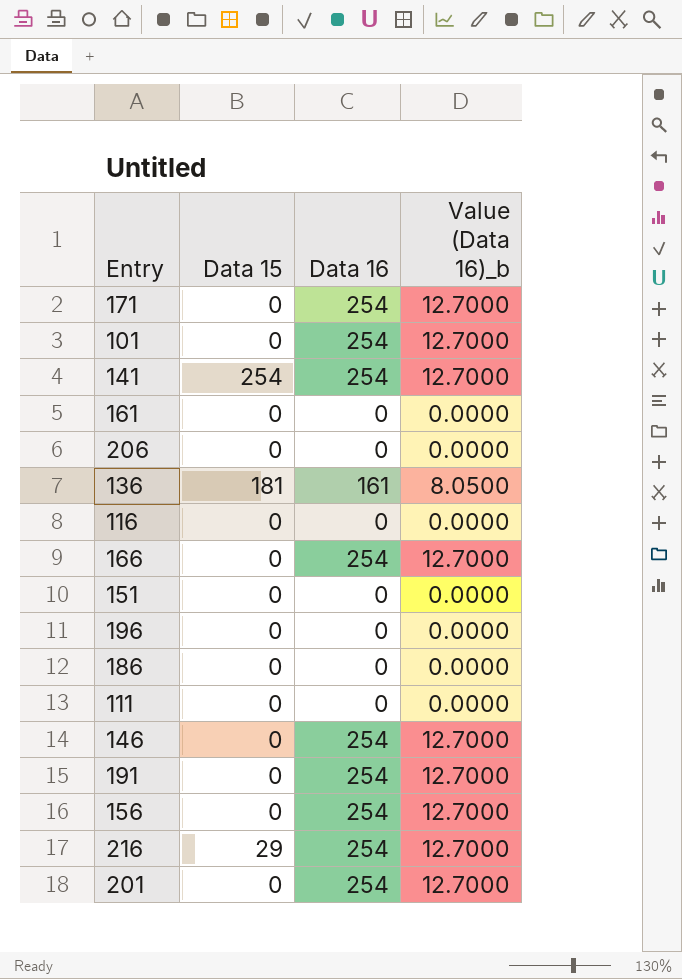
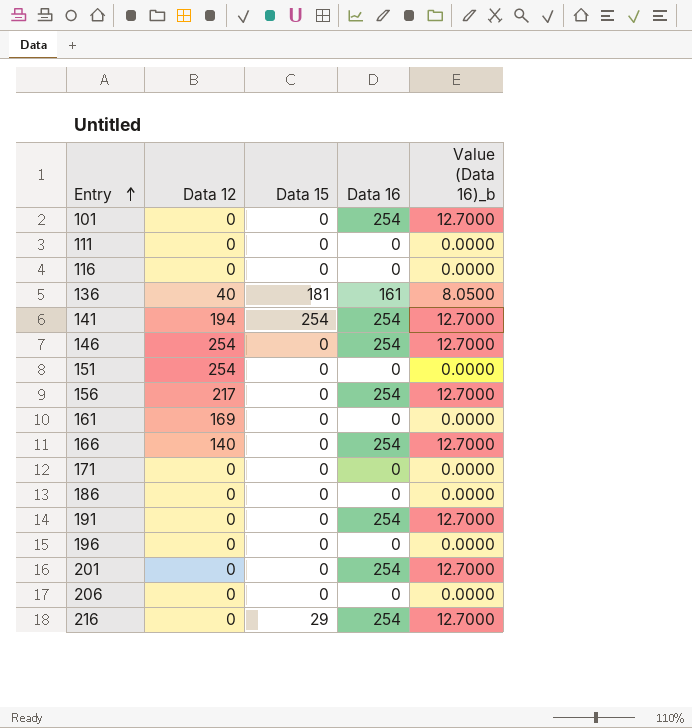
row order: none -> Entry ascending
column Data 12 | position: none -> 2
171 | Data 16: 254 -> 0
171 | Value (Data 16)_b: 12.7000 -> 0.0000

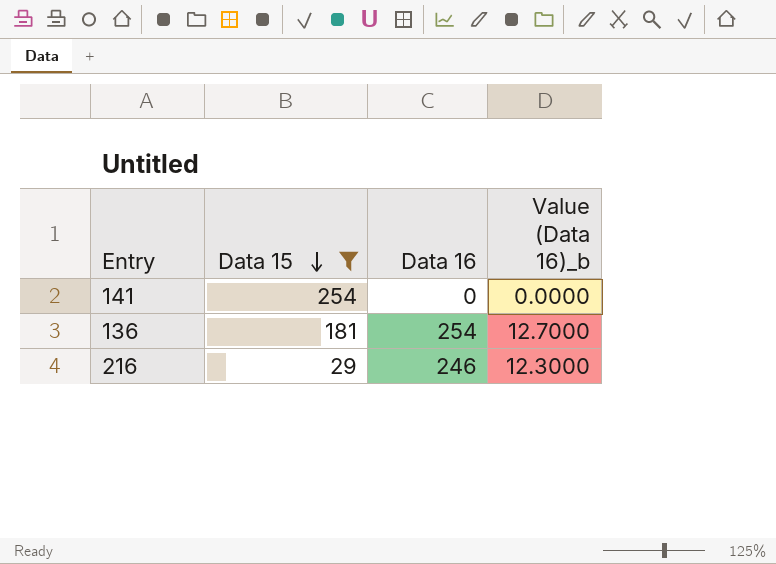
filter: none -> Data 15 != 0
row order: Entry ascending -> Data 15 descending
column Data 12 | position: 2 -> none
141 | Data 16: 254 -> 0
141 | Value (Data 16)_b: 12.7000 -> 0.0000
136 | Data 16: 161 -> 254
136 | Value (Data 16)_b: 8.0500 -> 12.7000
216 | Data 16: 254 -> 246
216 | Value (Data 16)_b: 12.7000 -> 12.3000

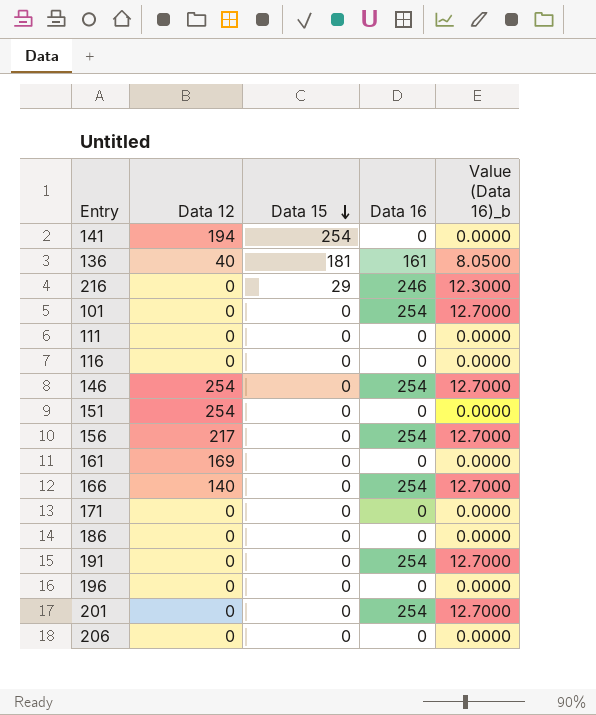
filter: Data 15 != 0 -> none
column Data 12 | position: none -> 2
136 | Data 16: 254 -> 161
136 | Value (Data 16)_b: 12.7000 -> 8.0500

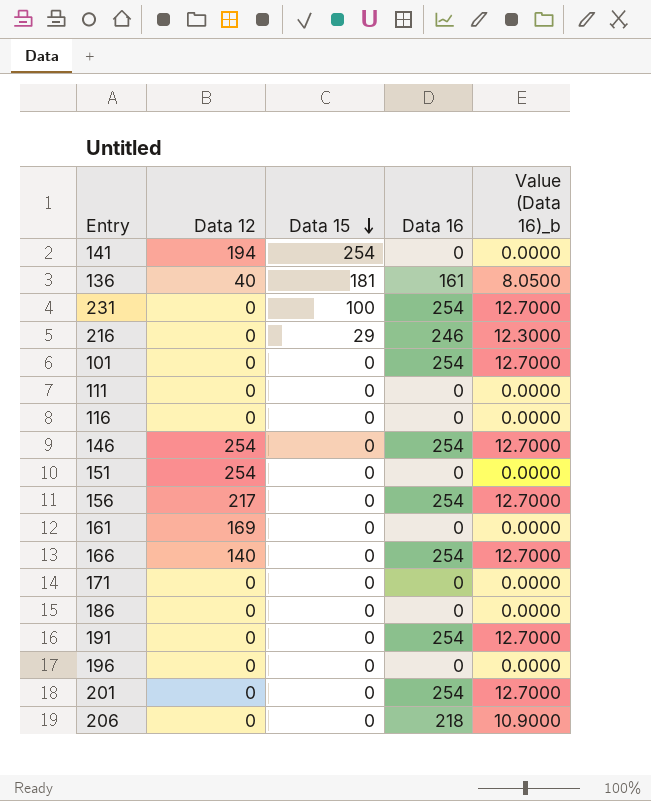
row 231: none -> 0 | 100 | 254 | 12.7000
206 | Data 16: 0 -> 218
206 | Value (Data 16)_b: 0.0000 -> 10.9000

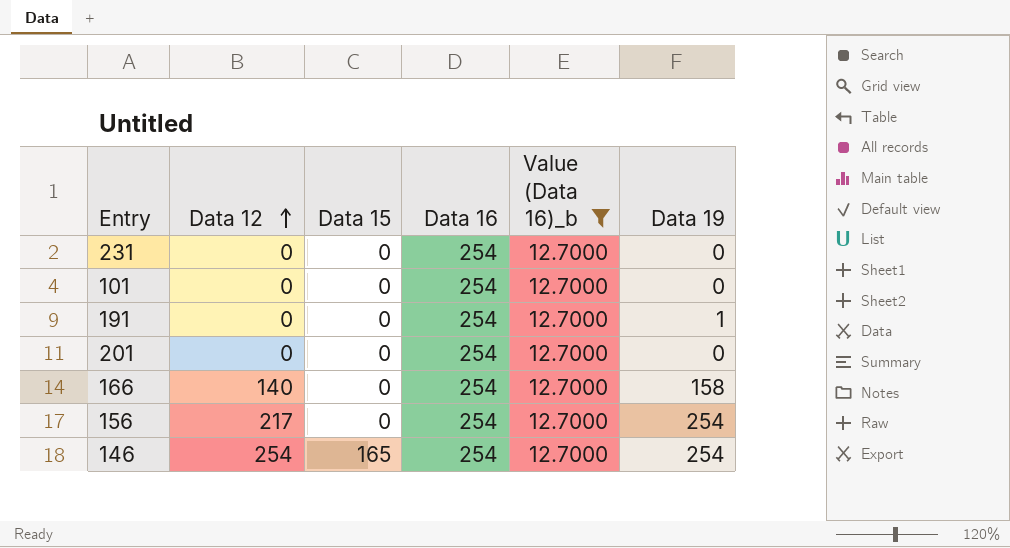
filter: none -> Value (Data 16)_b = 12.7000
row order: Data 15 descending -> Data 12 ascending
column Data 19 | position: none -> 6
231 | Data 15: 100 -> 0
146 | Data 15: 0 -> 165

